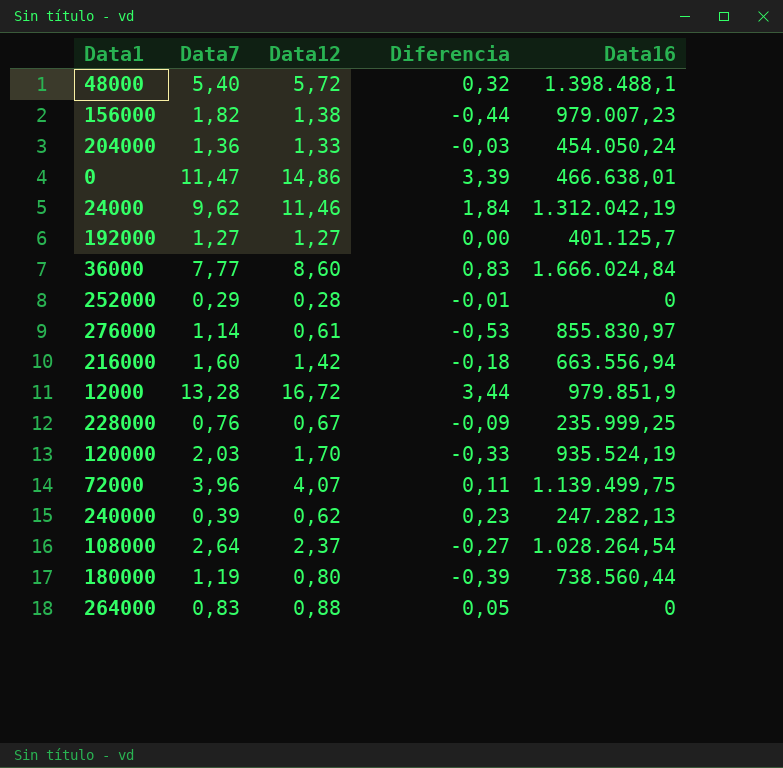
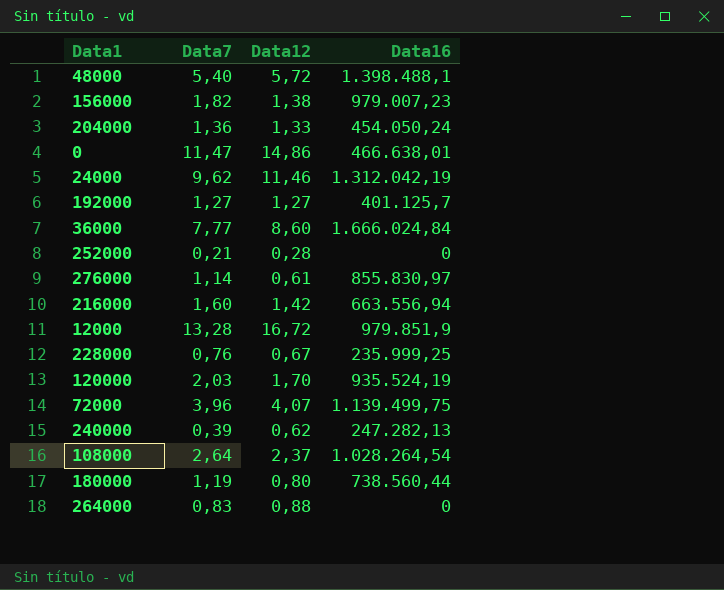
column Diferencia | formula: [Data12] - [Data7] -> none
252000 | Data7: 0,29 -> 0,21

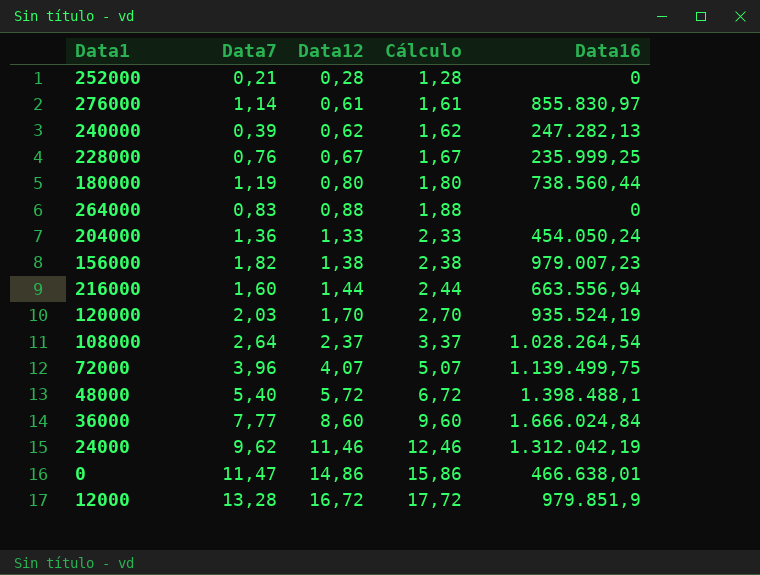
row order: none -> Data12 ascending
column Cálculo | formula: none -> [Data12] + 1
row 192000: 1,27 | 1,27 | 401.125,7 -> none
216000 | Data12: 1,42 -> 1,44

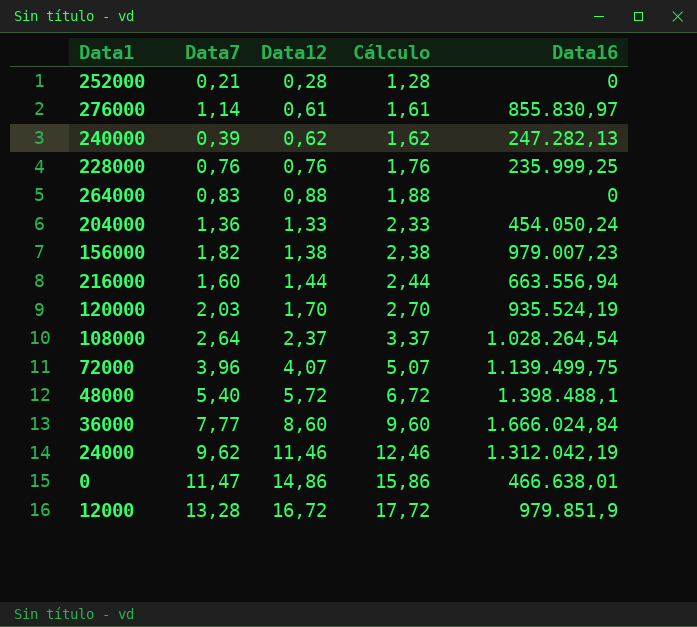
row 180000: 1,19 | 0,80 | 1,80 | 738.560,44 -> none
228000 | Data12: 0,67 -> 0,76
228000 | Cálculo: 1,67 -> 1,76

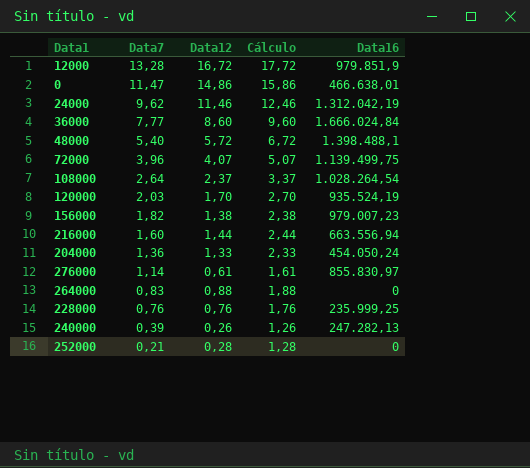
row order: Data12 ascending -> Data7 descending
240000 | Data12: 0,62 -> 0,26
240000 | Cálculo: 1,62 -> 1,26

